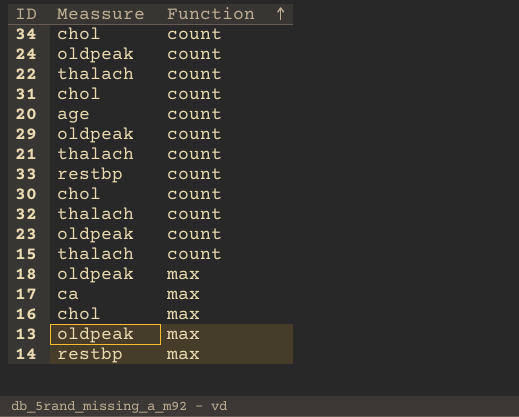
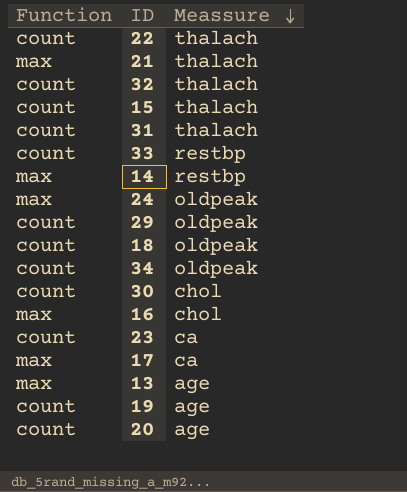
row order: Function ascending -> Meassure descending
column Function | position: 3 -> 1
21 | Function: count -> max
31 | Meassure: chol -> thalach
24 | Function: count -> max
18 | Function: max -> count
34 | Meassure: chol -> oldpeak
23 | Meassure: oldpeak -> ca
13 | Meassure: oldpeak -> age
row 19: none -> count | age

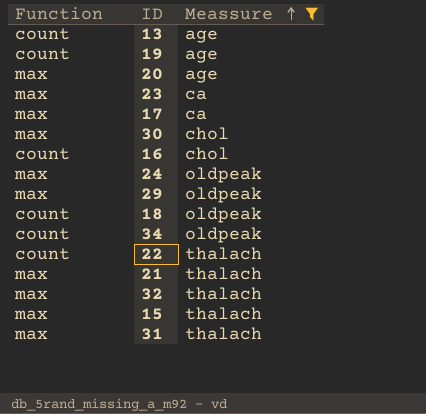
filter: none -> Meassure != restbp
row order: Meassure descending -> Meassure ascending
13 | Function: max -> count
20 | Function: count -> max
23 | Function: count -> max
30 | Function: count -> max
16 | Function: max -> count
29 | Function: count -> max
32 | Function: count -> max
15 | Function: count -> max
31 | Function: count -> max

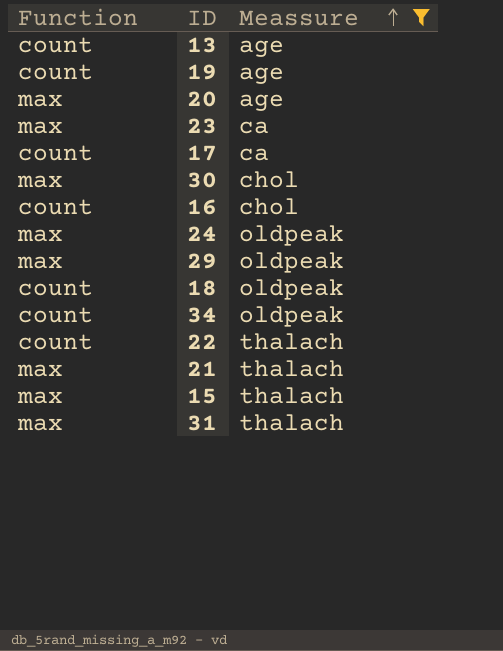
row 32: max | thalach -> none
17 | Function: max -> count

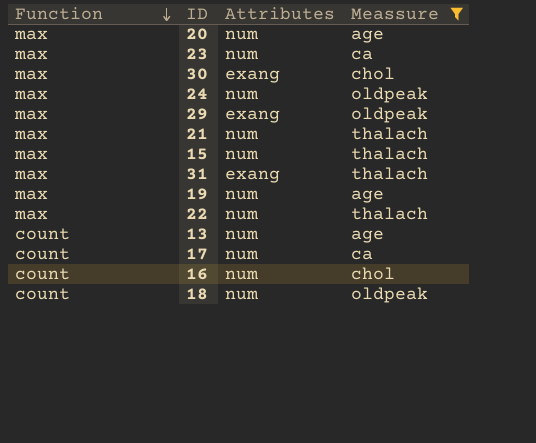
row order: Meassure ascending -> Function descending
column Attributes | position: none -> 3
row 34: count | oldpeak -> none
19 | Function: count -> max
22 | Function: count -> max

